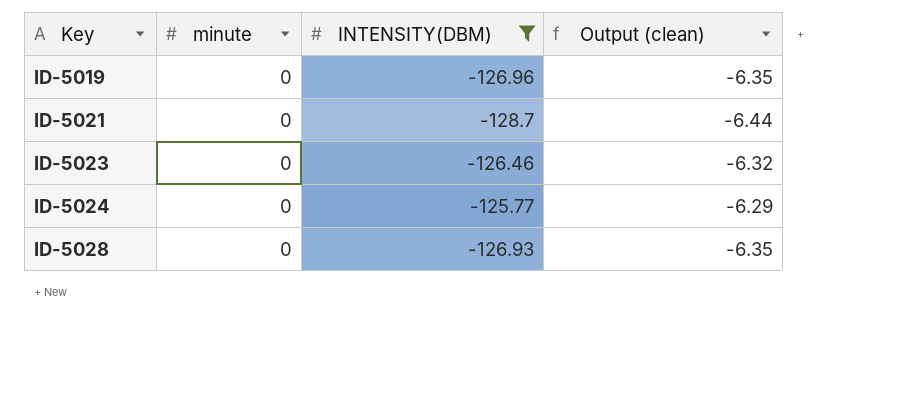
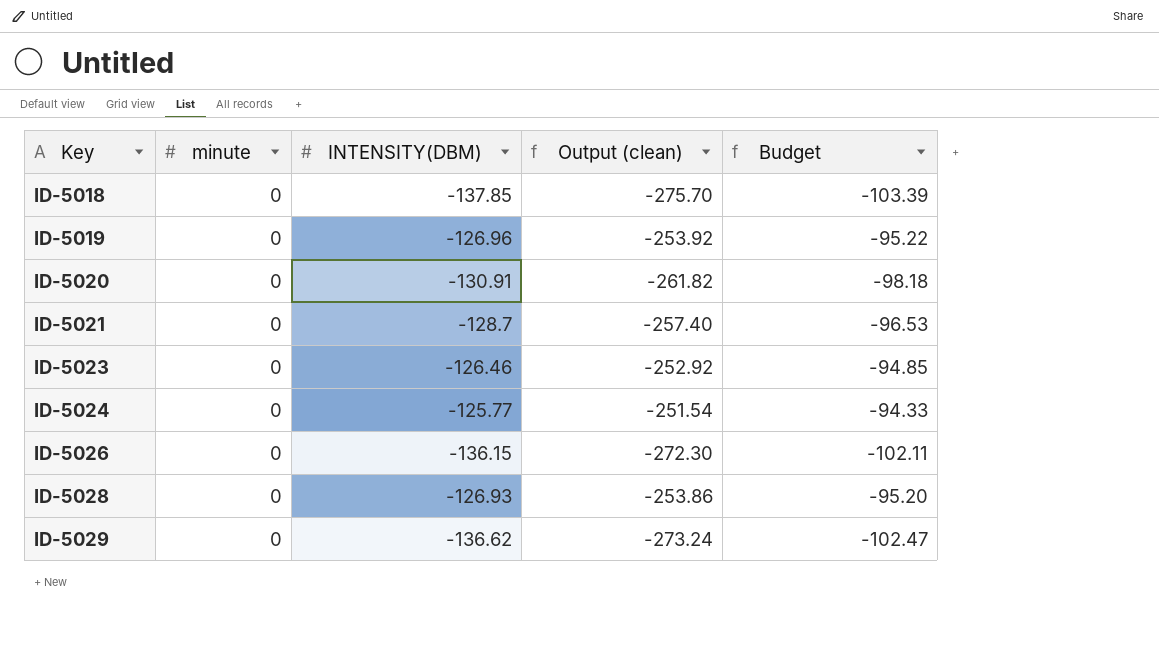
filter: INTENSITY(DBM) >= -128.7 -> none
column Output (clean) | formula: [INTENSITY(DBM)] * 0.05 -> [INTENSITY(DBM)] * 2
column Budget | formula: none -> [INTENSITY(DBM)] * 0.75

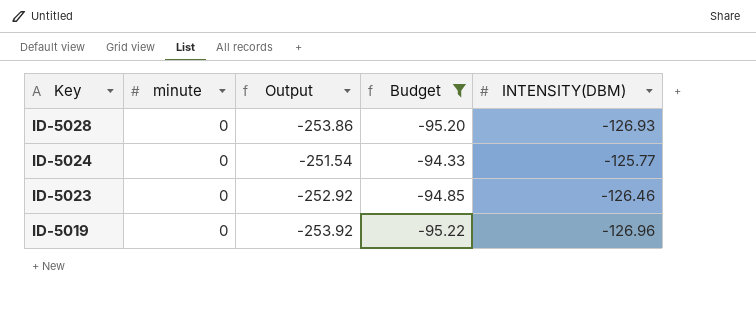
filter: none -> Budget >= -95.22
row order: Key ascending -> Key descending
column name: Output (clean) -> Output
column INTENSITY(DBM) | position: 3 -> 5

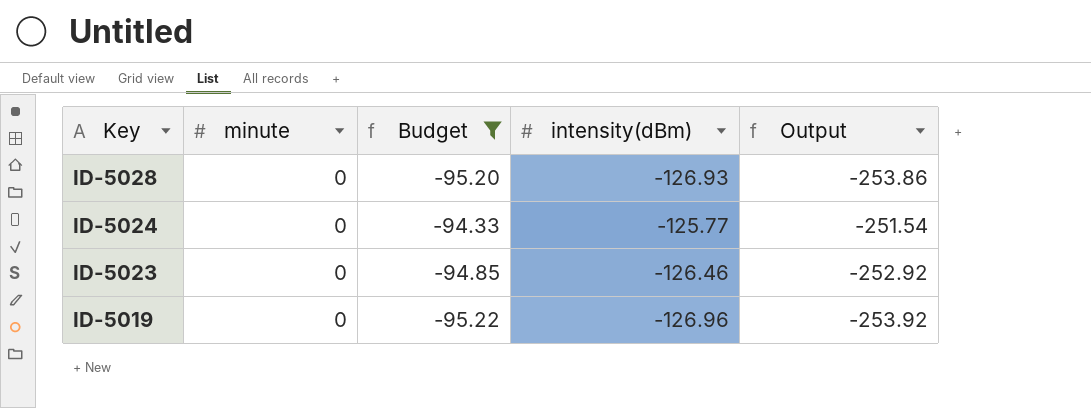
column name: INTENSITY(DBM) -> intensity(dBm)
column Output | position: 3 -> 5

